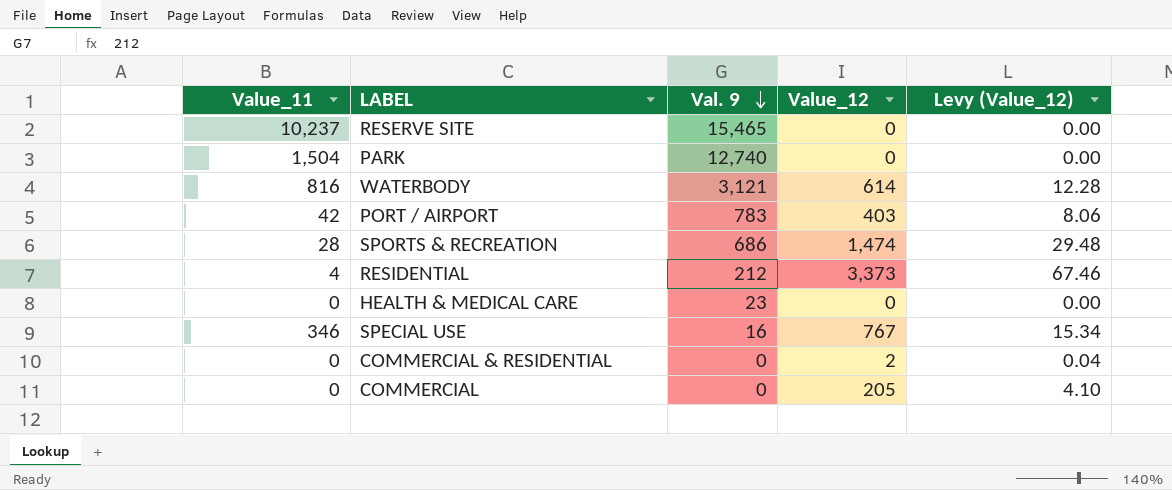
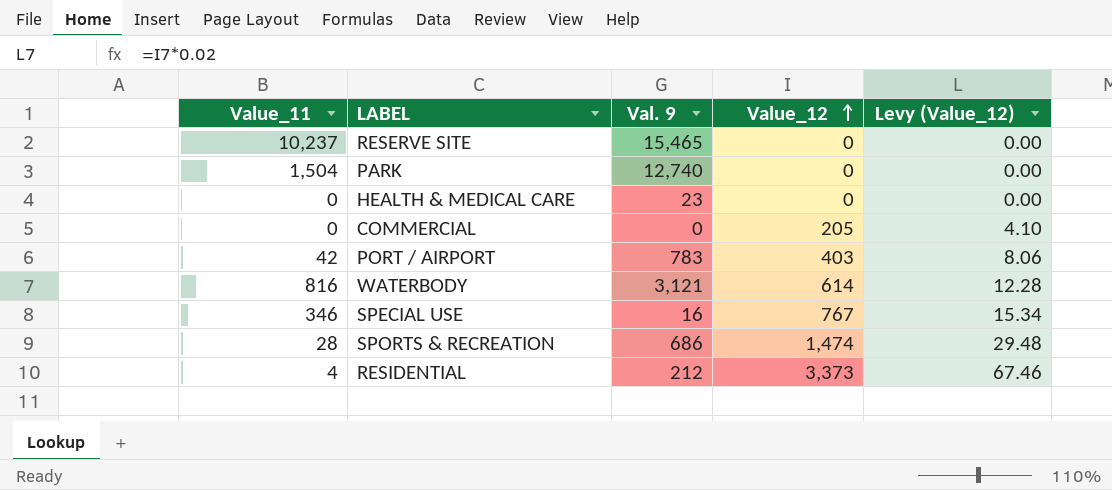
row order: Val. 9 descending -> Value_12 ascending
row COMMERCIAL & RESIDENTIAL: 0 | 0 | 2 | 0.04 -> none

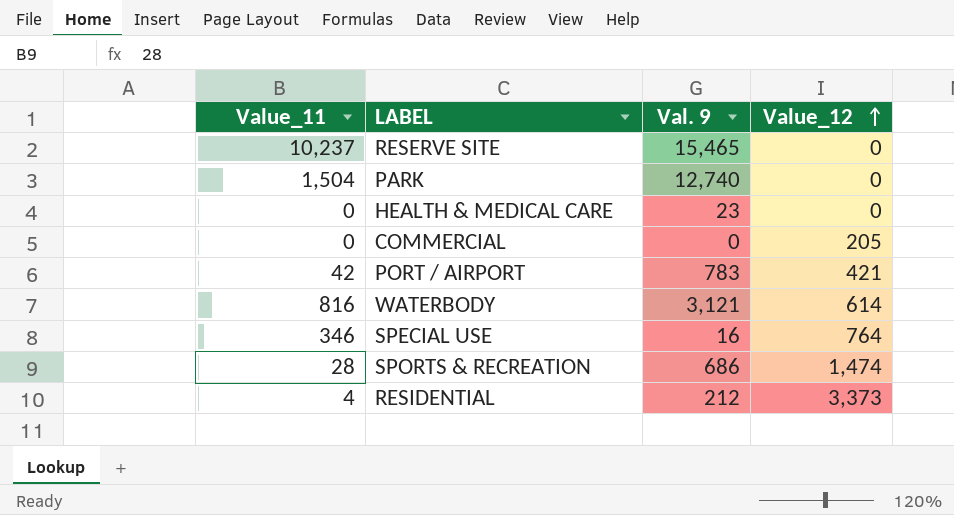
column Levy (Value_12) | formula: [Value_12] * 0.02 -> none
PORT / AIRPORT | Value_12: 403 -> 421
SPECIAL USE | Value_12: 767 -> 764

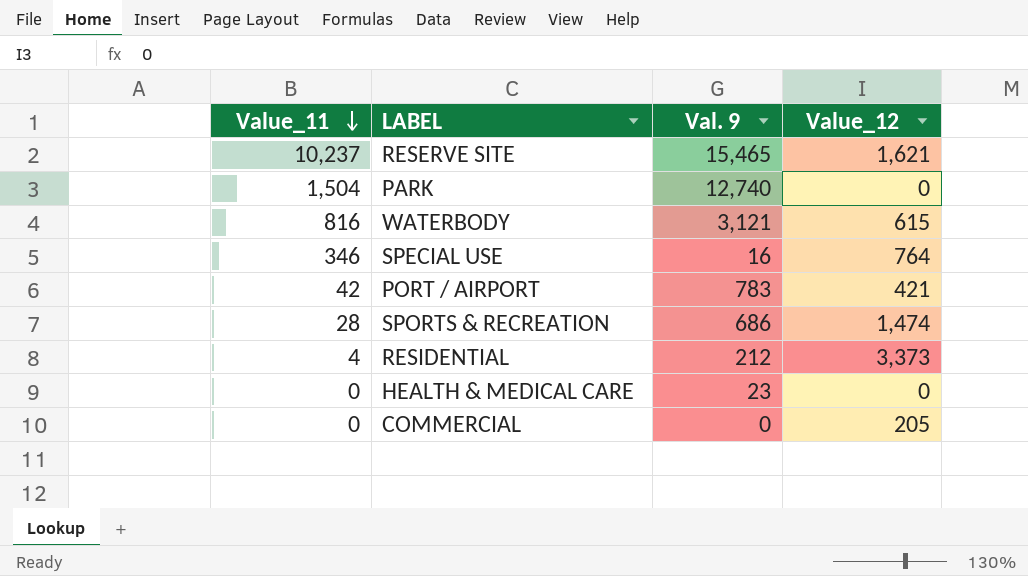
row order: Value_12 ascending -> Value_11 descending
RESERVE SITE | Value_12: 0 -> 1,621
WATERBODY | Value_12: 614 -> 615

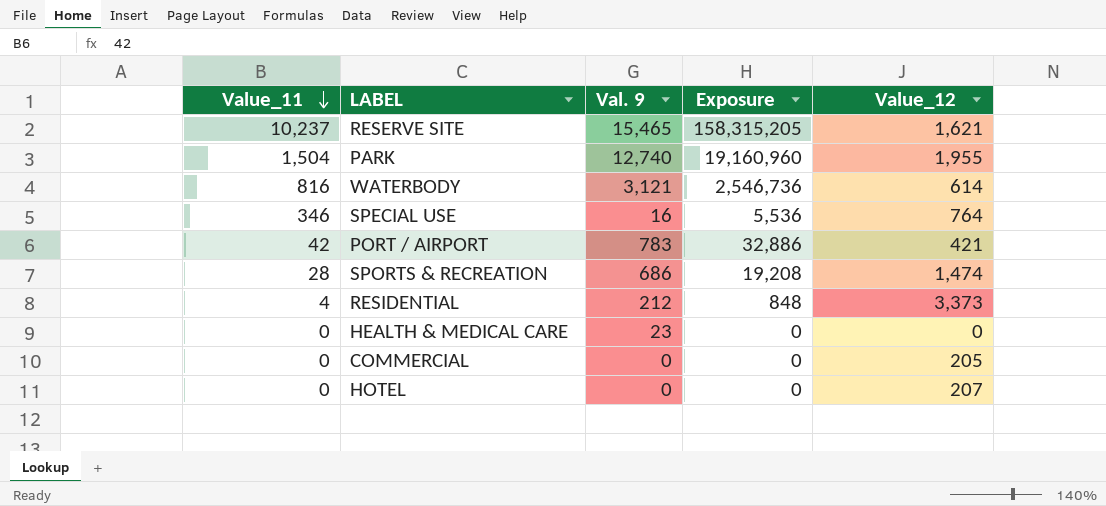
column Exposure | formula: none -> [Value_11] * [Val. 9]
PARK | Value_12: 0 -> 1,955
WATERBODY | Value_12: 615 -> 614
row HOTEL: none -> 0 | 0 | 0 | 207

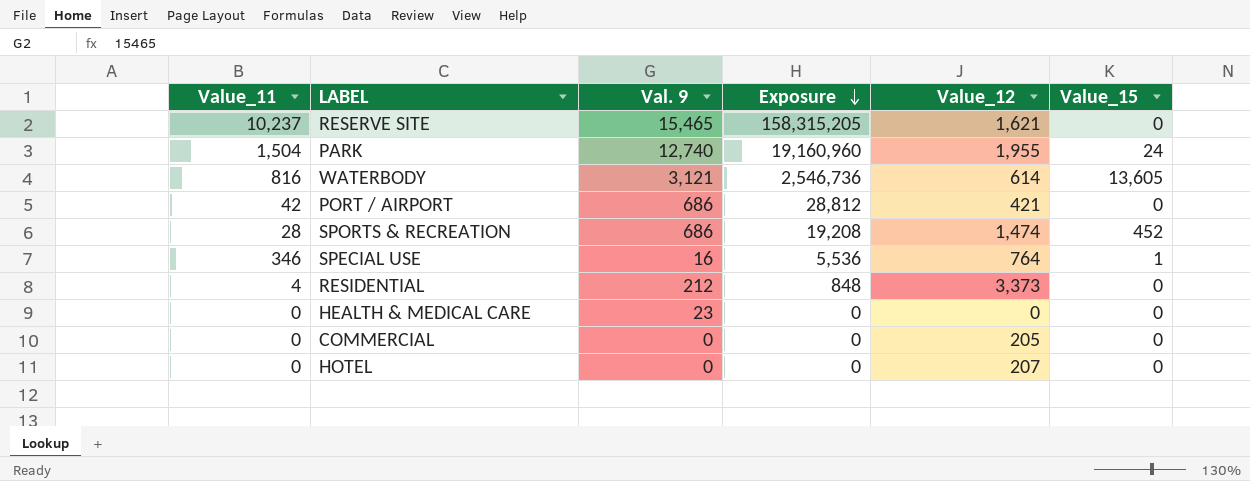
row order: Value_11 descending -> Exposure descending
column Value_15 | position: none -> 6
PORT / AIRPORT | Val. 9: 783 -> 686
PORT / AIRPORT | Exposure: 32,886 -> 28,812

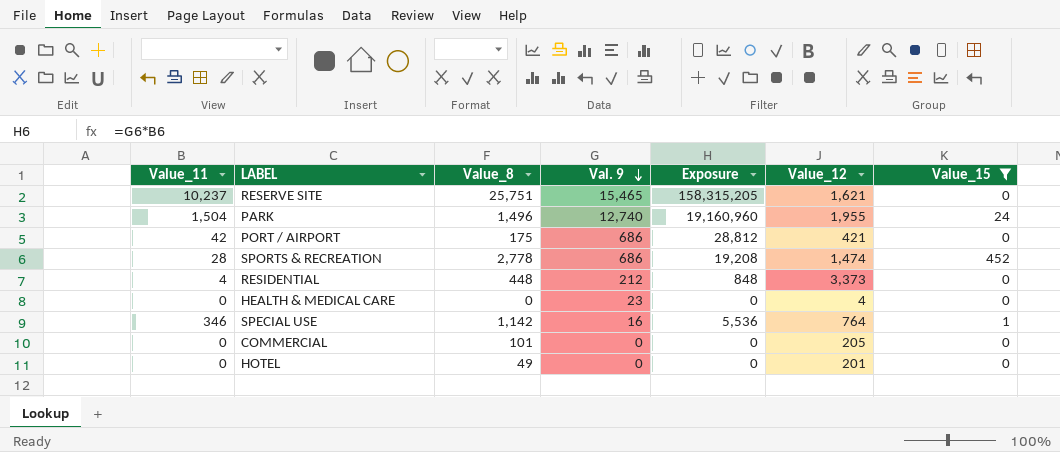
filter: none -> Value_15 != 13,605
row order: Exposure descending -> Val. 9 descending
column Value_8 | position: none -> 3
HEALTH & MEDICAL CARE | Value_12: 0 -> 4
HOTEL | Value_12: 207 -> 201

